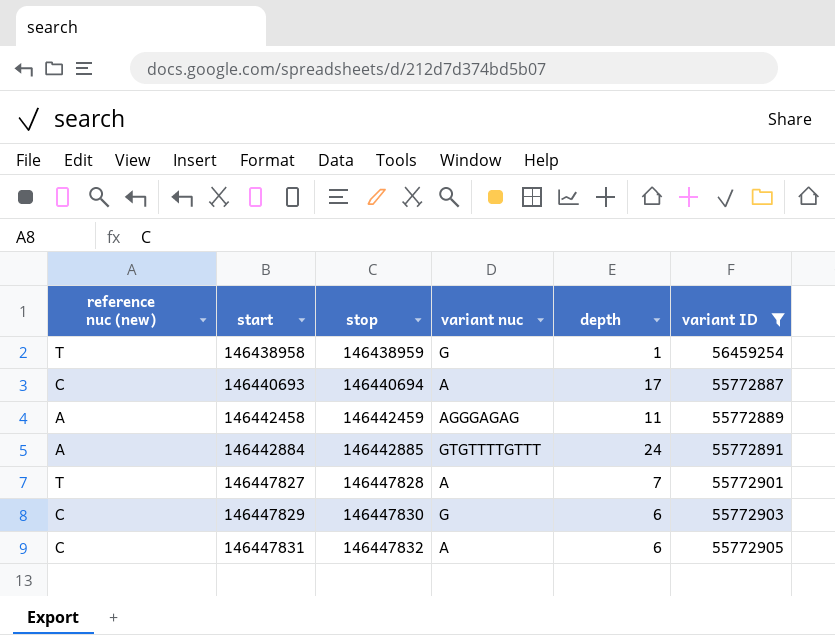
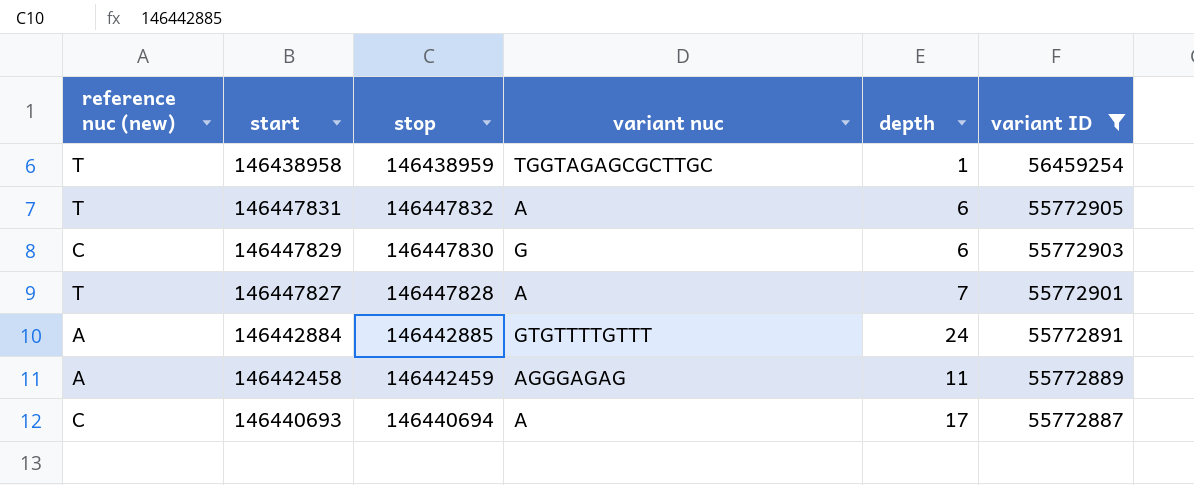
row order: start ascending -> variant ID descending
146438958 | variant nuc: G -> TGGTAGAGCGCTTGC
146447831 | reference nuc (new): C -> T

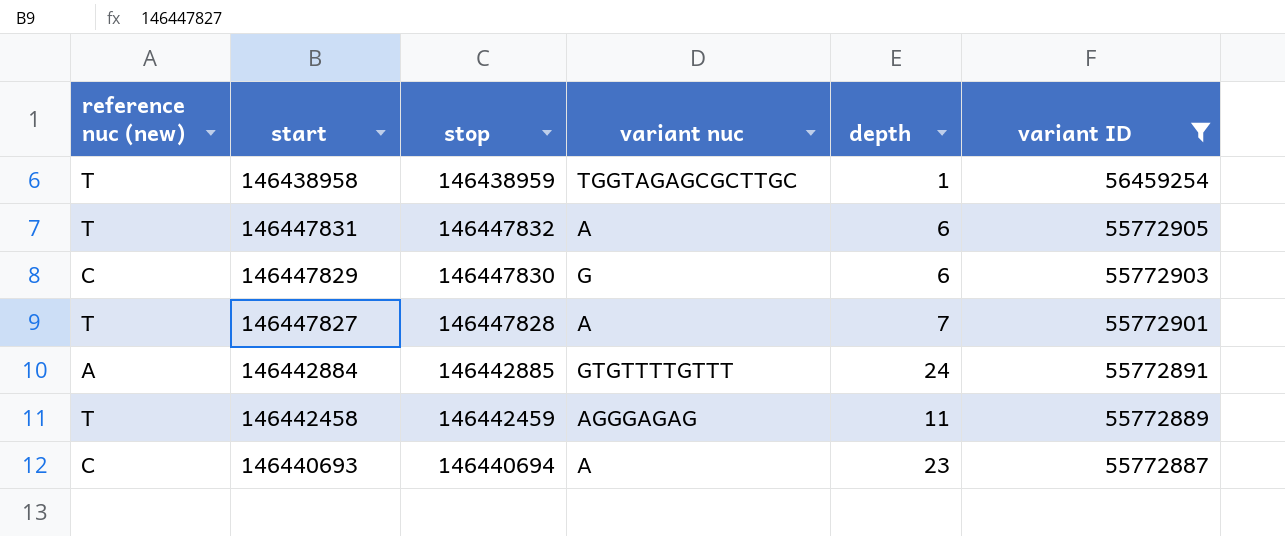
146442458 | reference nuc (new): A -> T
146440693 | depth: 17 -> 23

